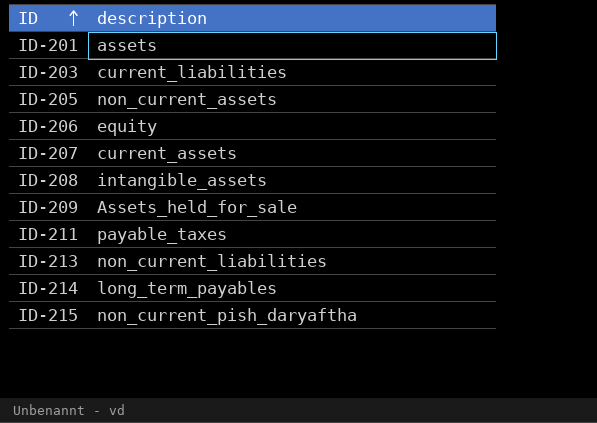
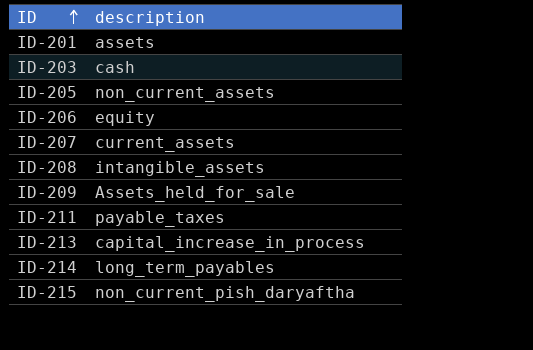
ID-203 | description: current_liabilities -> cash
ID-213 | description: non_current_liabilities -> capital_increase_in_process

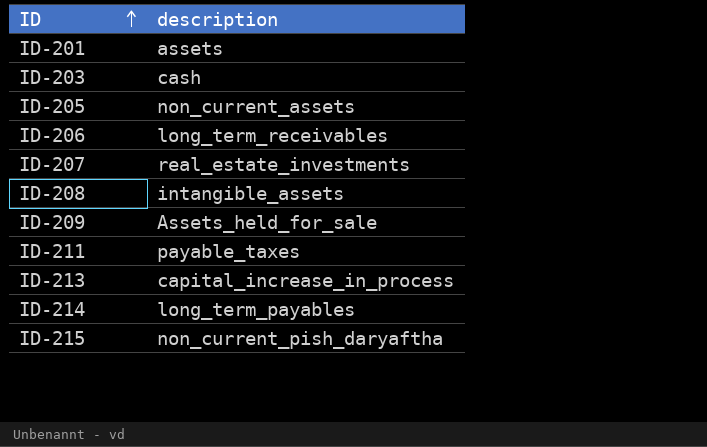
ID-206 | description: equity -> long_term_receivables
ID-207 | description: current_assets -> real_estate_investments

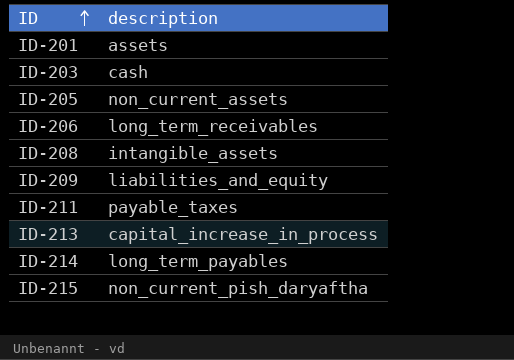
row ID-207: real_estate_investments -> none
ID-209 | description: Assets_held_for_sale -> liabilities_and_equity

